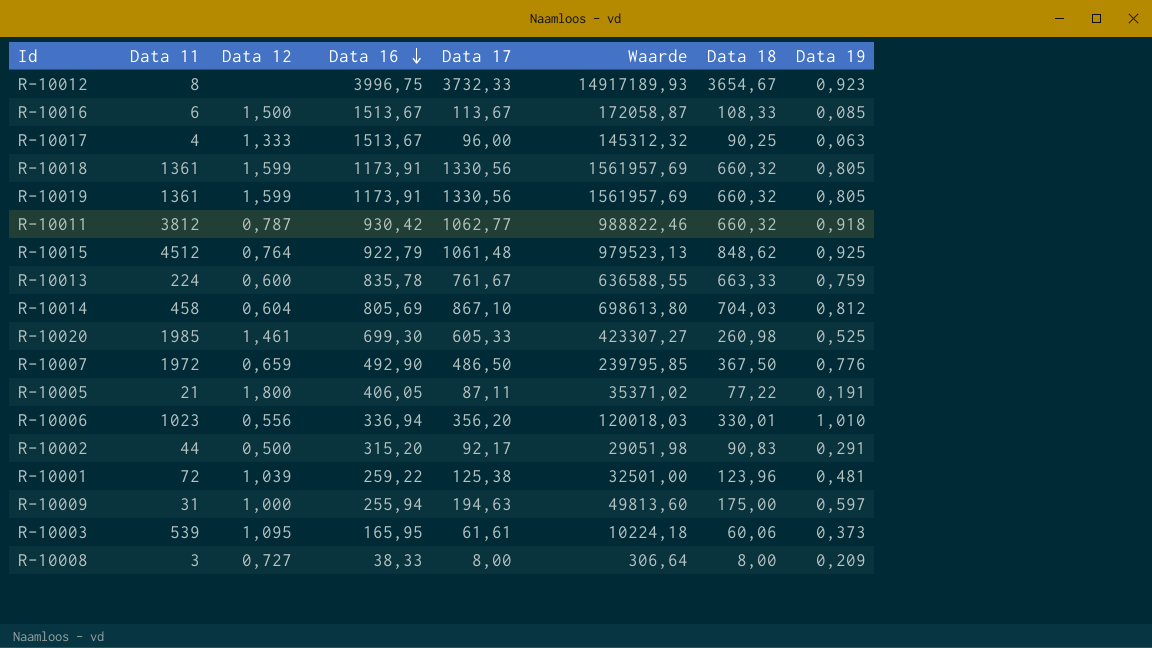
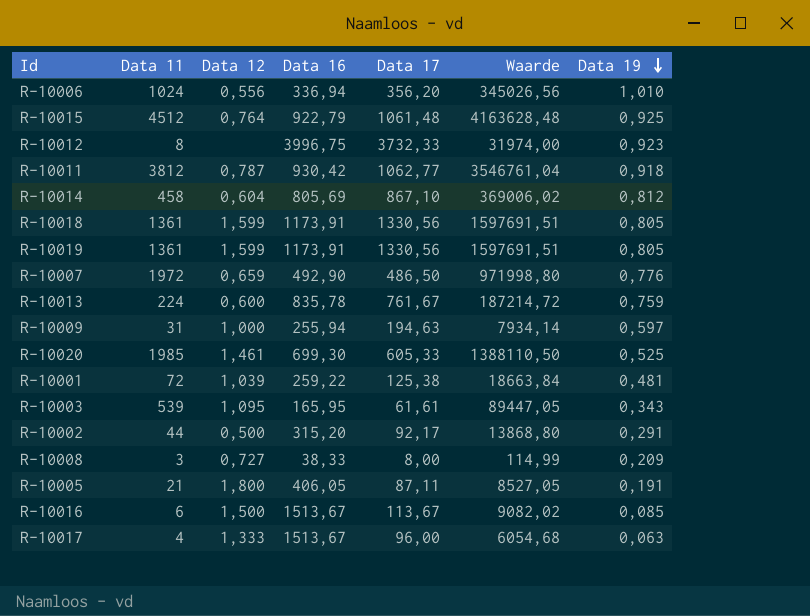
row order: Data 16 descending -> Data 19 descending
column Data 18 | position: 7 -> none
column Waarde | formula: [Data 16] * [Data 17] -> [Data 11] * [Data 16]
R-10006 | Data 11: 1023 -> 1024
R-10003 | Data 19: 0,373 -> 0,343

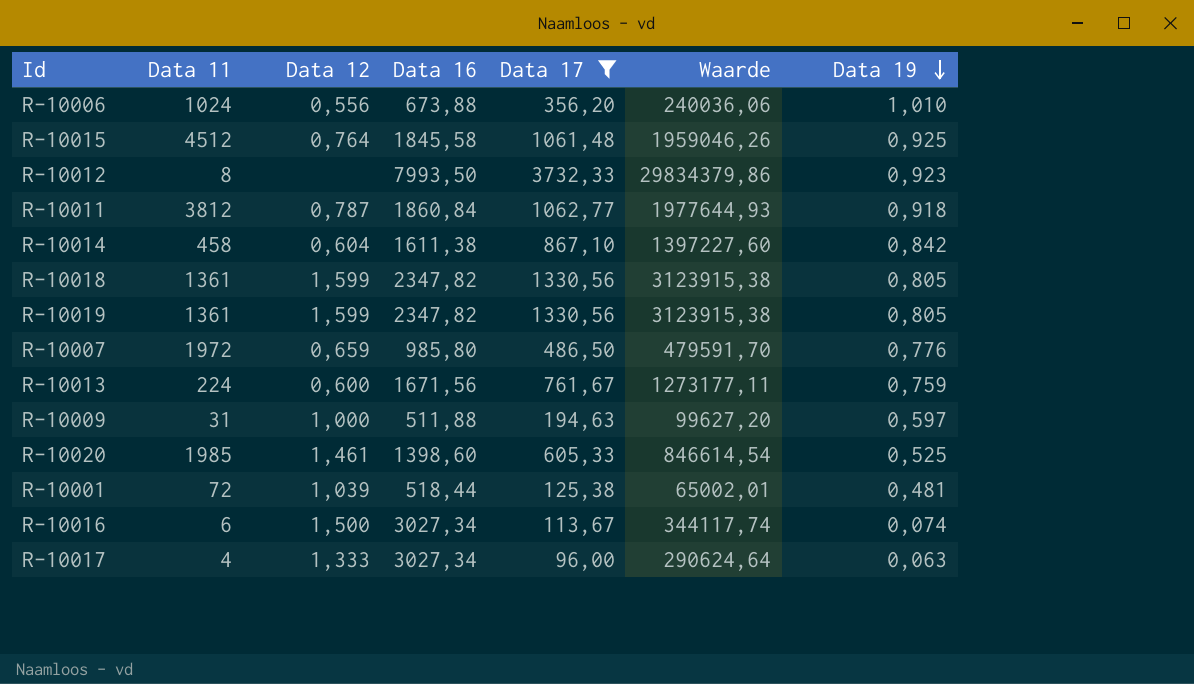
filter: none -> Data 17 >= 96,00
column Waarde | formula: [Data 11] * [Data 16] -> [Data 16] * [Data 17]
R-10006 | Data 16: 336,94 -> 673,88
R-10015 | Data 16: 922,79 -> 1845,58
R-10012 | Data 16: 3996,75 -> 7993,50
R-10011 | Data 16: 930,42 -> 1860,84
R-10014 | Data 16: 805,69 -> 1611,38
R-10014 | Data 19: 0,812 -> 0,842
R-10018 | Data 16: 1173,91 -> 2347,82
R-10019 | Data 16: 1173,91 -> 2347,82
R-10007 | Data 16: 492,90 -> 985,80
R-10013 | Data 16: 835,78 -> 1671,56
R-10009 | Data 16: 255,94 -> 511,88
R-10020 | Data 16: 699,30 -> 1398,60
R-10001 | Data 16: 259,22 -> 518,44
R-10016 | Data 16: 1513,67 -> 3027,34
R-10016 | Data 19: 0,085 -> 0,074
R-10017 | Data 16: 1513,67 -> 3027,34

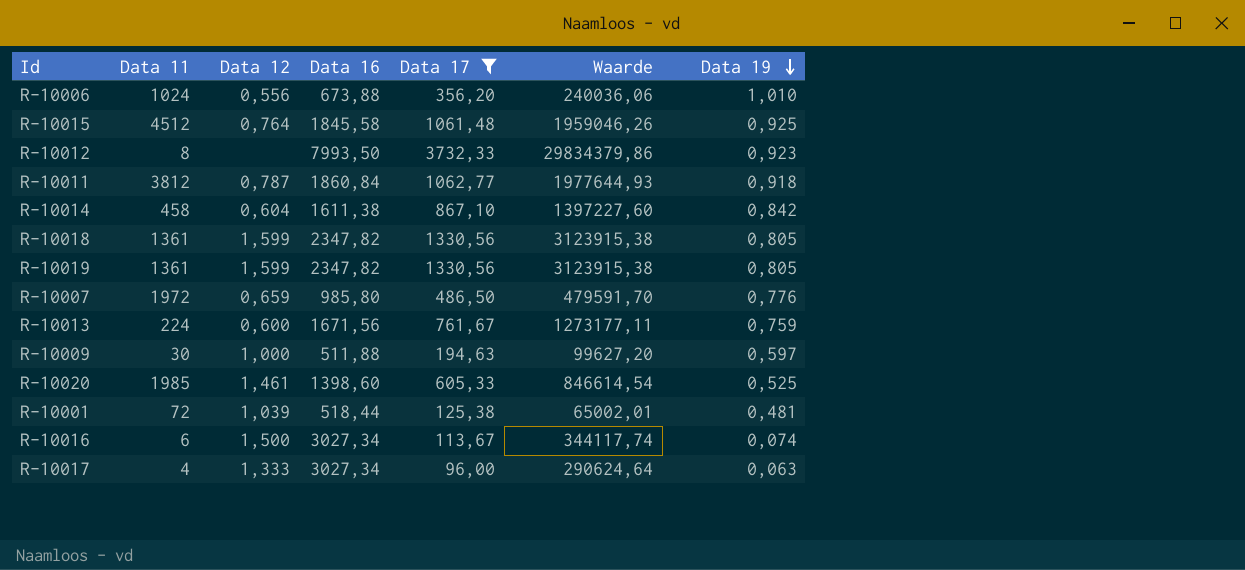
R-10009 | Data 11: 31 -> 30

